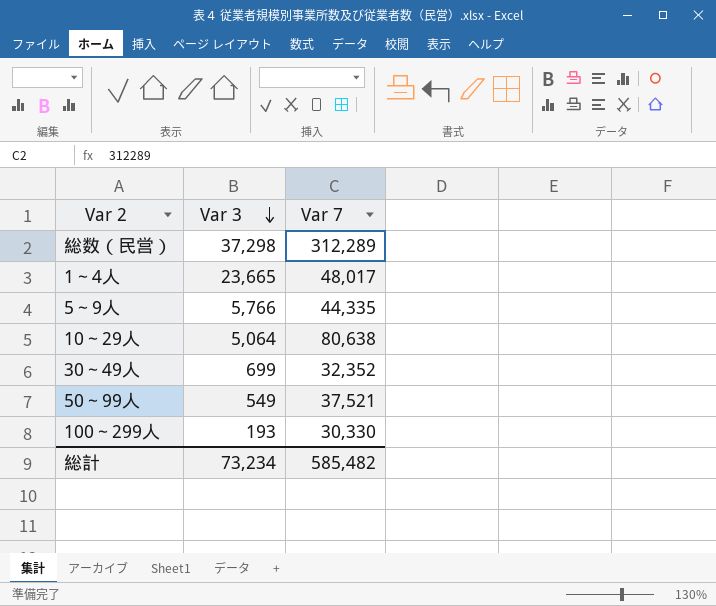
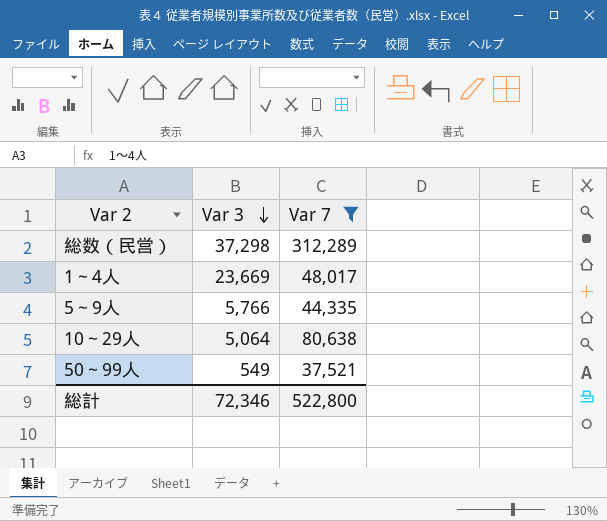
filter: none -> Var 7 >= 37,521
1～4人 | Var 3: 23,665 -> 23,669
総計 | Var 3: 73,234 -> 72,346
総計 | Var 7: 585,482 -> 522,800

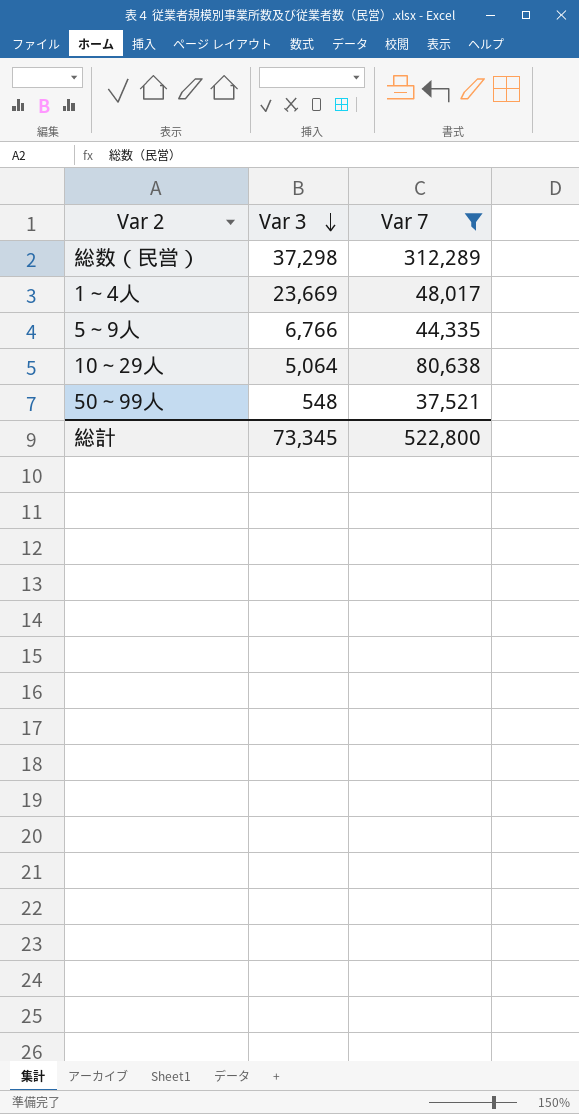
5～9人 | Var 3: 5,766 -> 6,766
50～99人 | Var 3: 549 -> 548
総計 | Var 3: 72,346 -> 73,345

